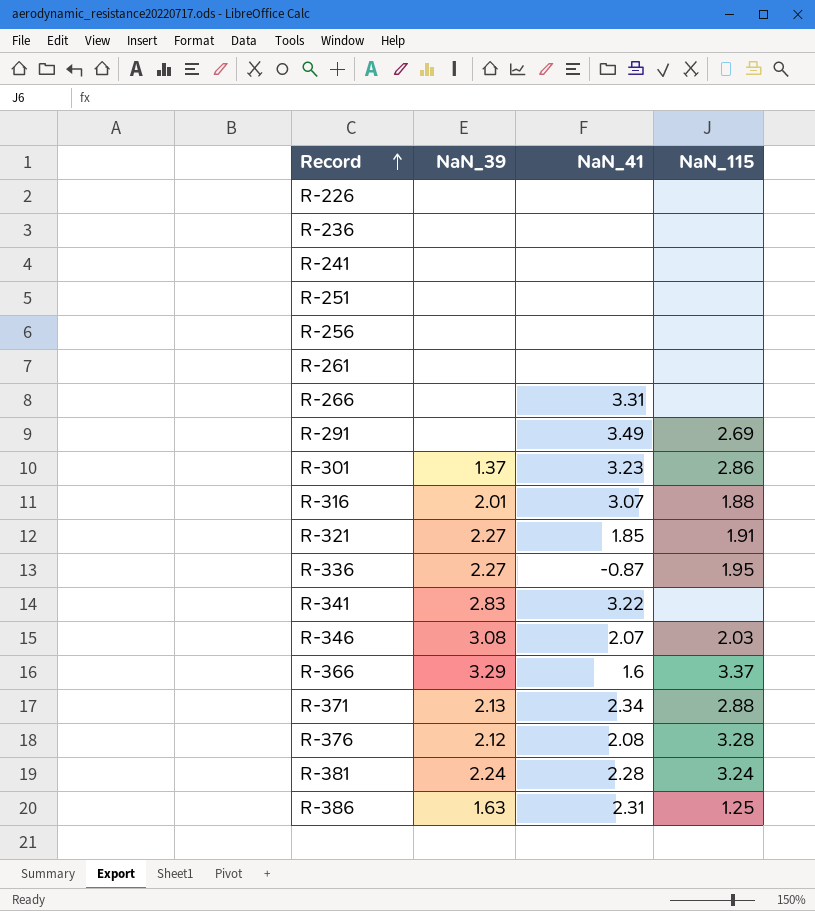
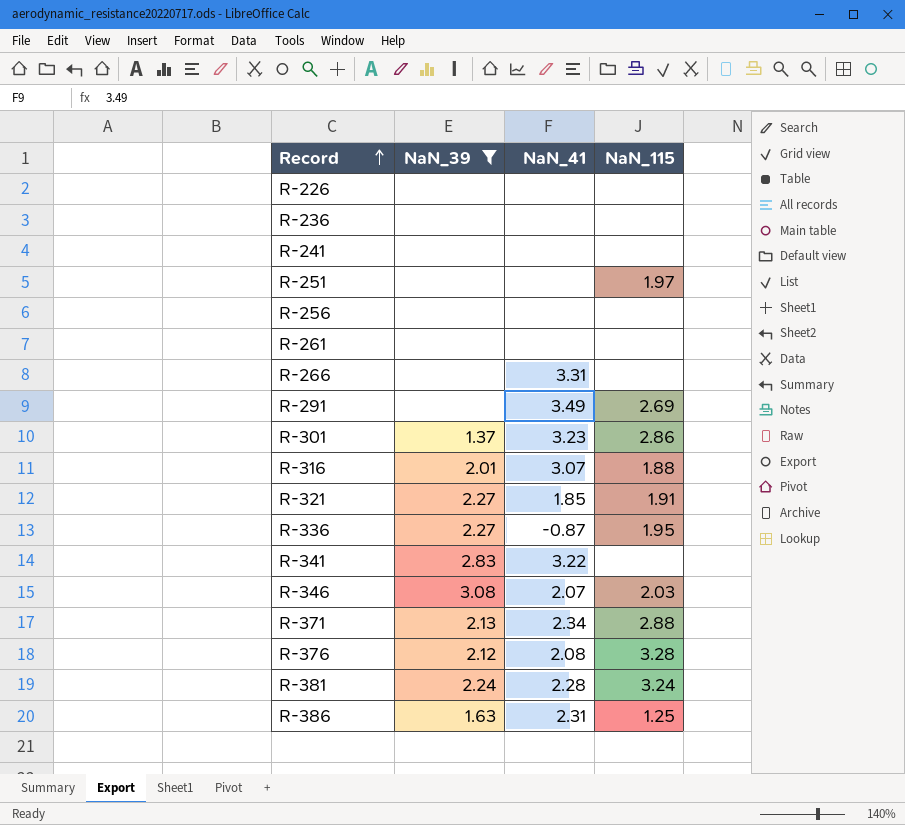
filter: none -> NaN_39 != 3.29
R-251 | NaN_115: none -> 1.97

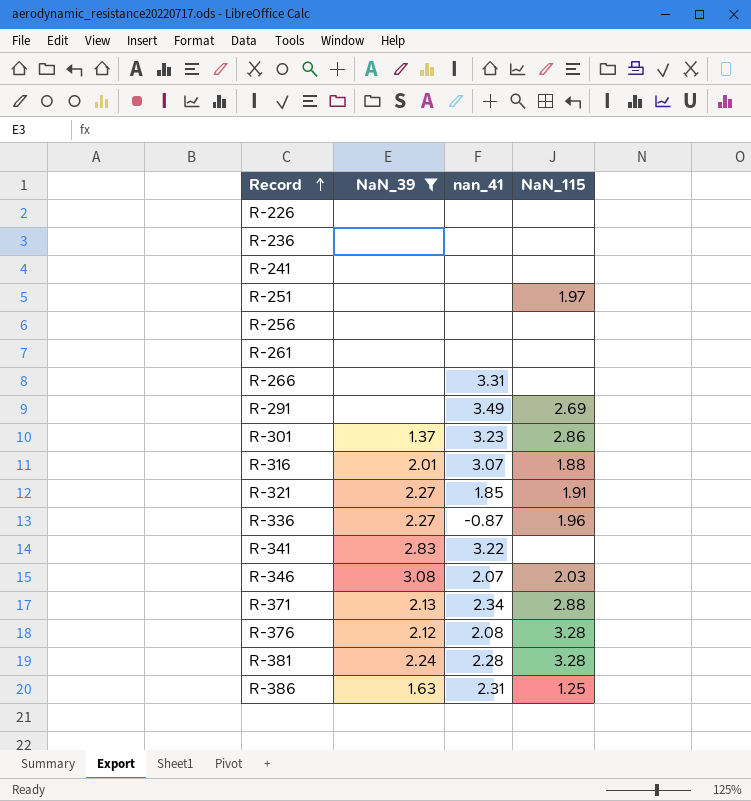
column name: NaN_41 -> nan_41
R-336 | NaN_115: 1.95 -> 1.96
R-381 | NaN_115: 3.24 -> 3.28

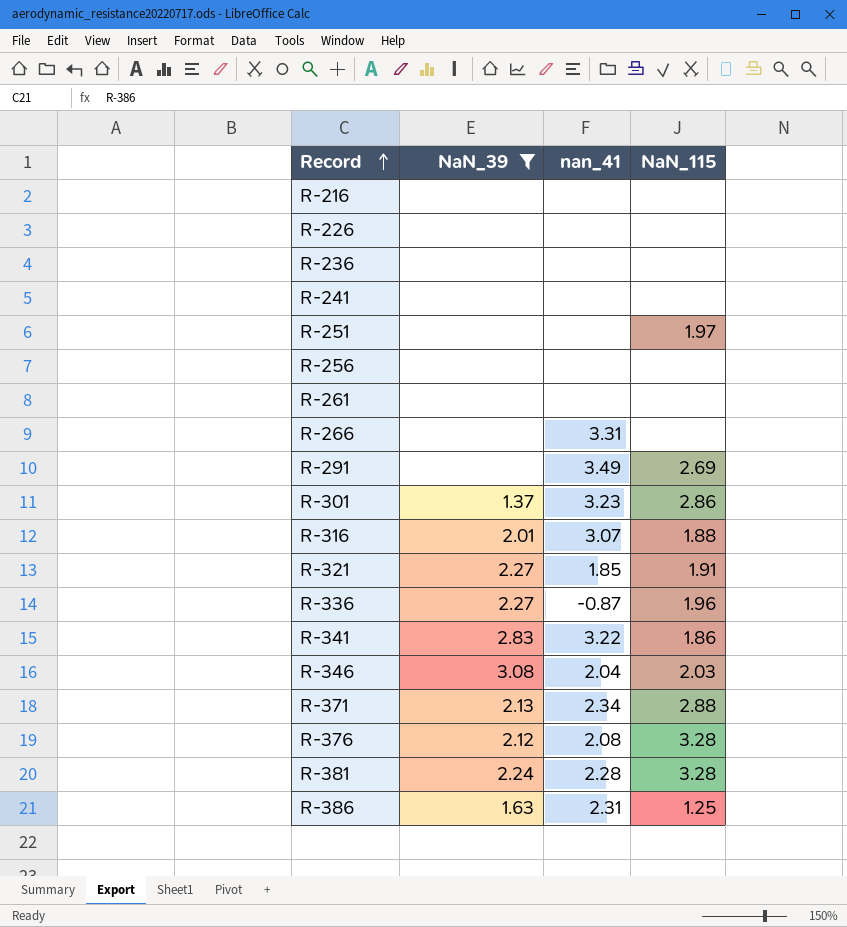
row R-216: none -> none | none | none
R-341 | NaN_115: none -> 1.86
R-346 | nan_41: 2.07 -> 2.04

